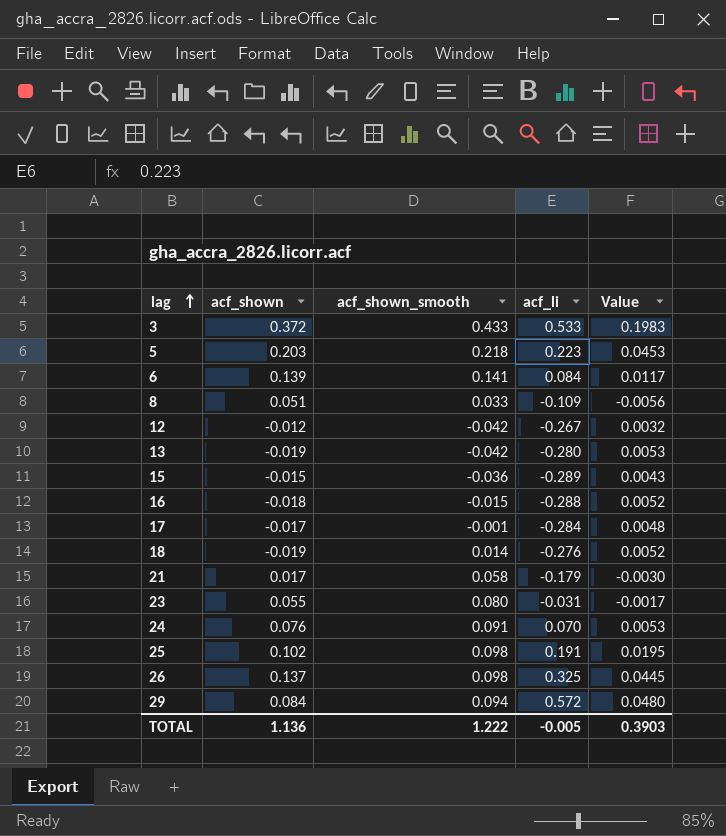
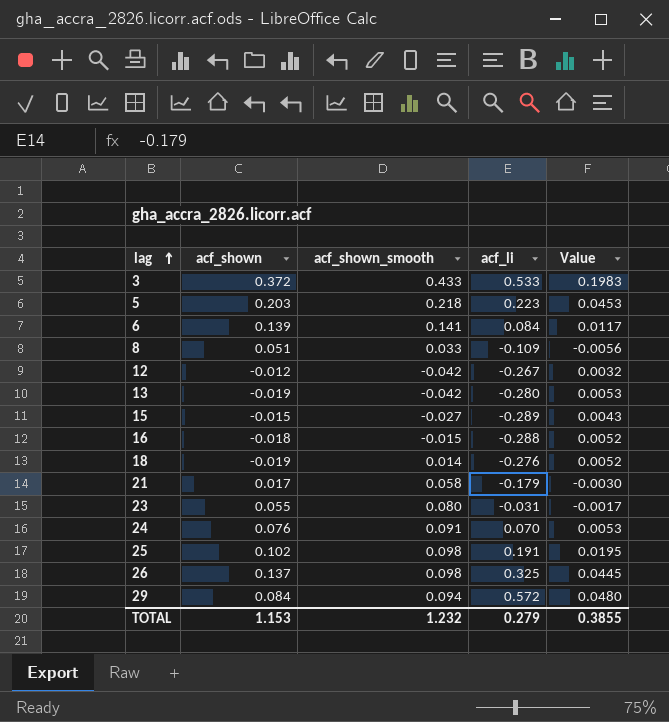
row 17: -0.017 | -0.001 | -0.284 | 0.0048 -> none
15 | acf_shown_smooth: -0.036 -> -0.027
TOTAL | acf_shown: 1.136 -> 1.153
TOTAL | acf_shown_smooth: 1.222 -> 1.232
TOTAL | acf_li: -0.005 -> 0.279
TOTAL | Value: 0.3903 -> 0.3855

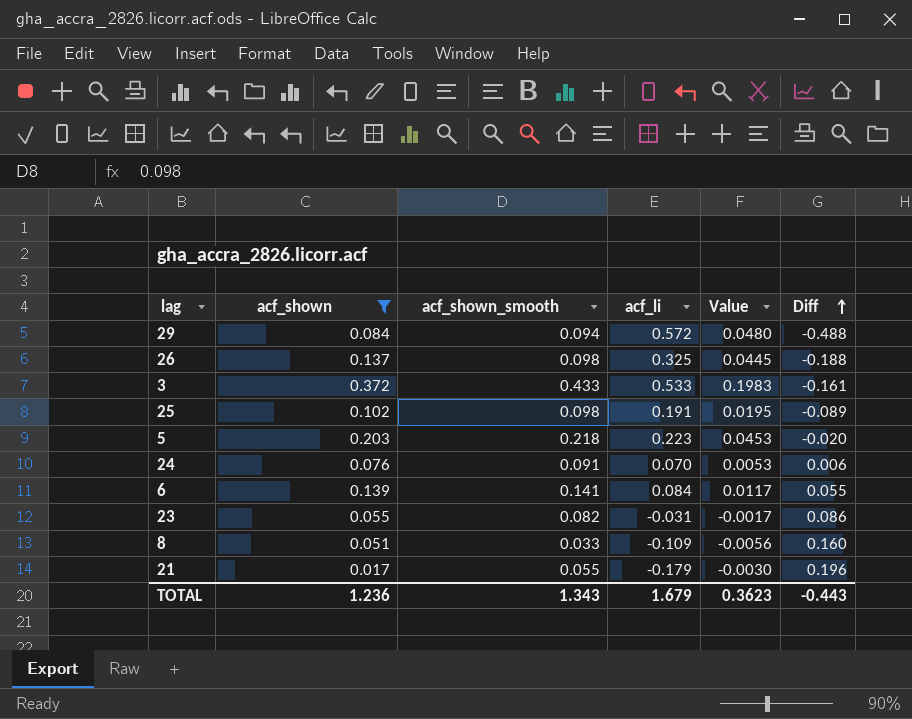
filter: none -> acf_shown >= 0.017
row order: lag ascending -> Diff ascending
column Diff | formula: none -> [acf_shown] - [acf_li]
23 | acf_shown_smooth: 0.080 -> 0.082
21 | acf_shown_smooth: 0.058 -> 0.055
TOTAL | acf_shown: 1.153 -> 1.236
TOTAL | acf_shown_smooth: 1.232 -> 1.343
TOTAL | acf_li: 0.279 -> 1.679
TOTAL | Value: 0.3855 -> 0.3623

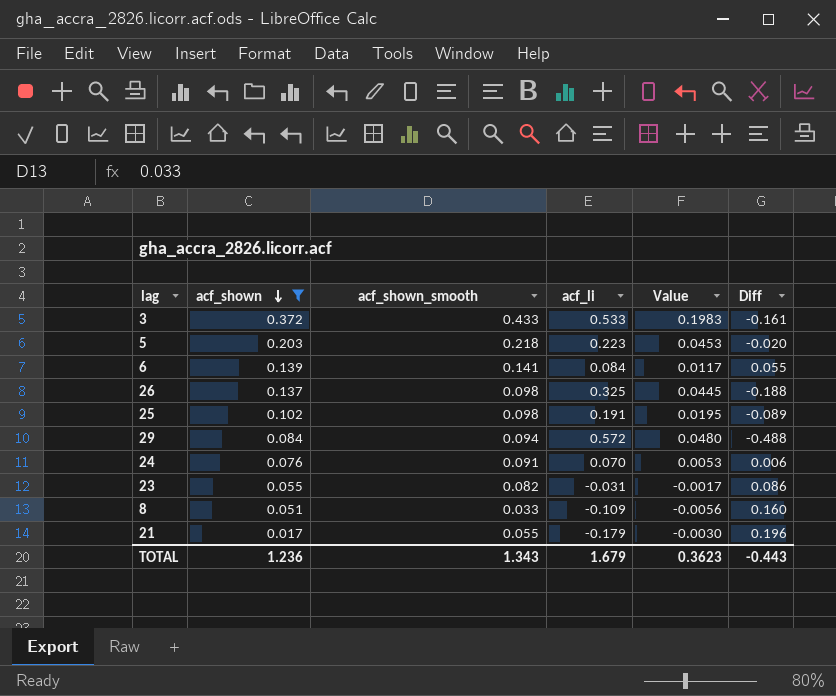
row order: Diff ascending -> acf_shown descending

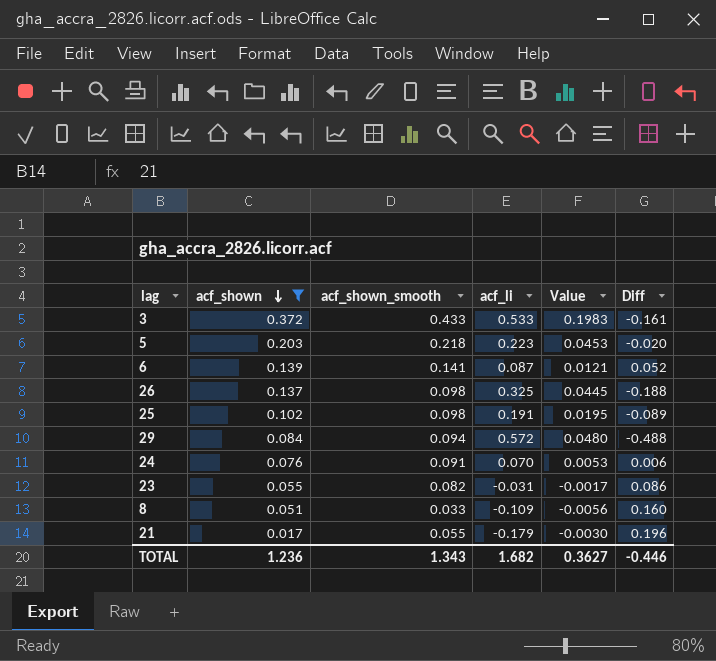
6 | acf_li: 0.084 -> 0.087
6 | Value: 0.0117 -> 0.0121
6 | Diff: 0.055 -> 0.052
TOTAL | acf_li: 1.679 -> 1.682
TOTAL | Value: 0.3623 -> 0.3627
TOTAL | Diff: -0.443 -> -0.446

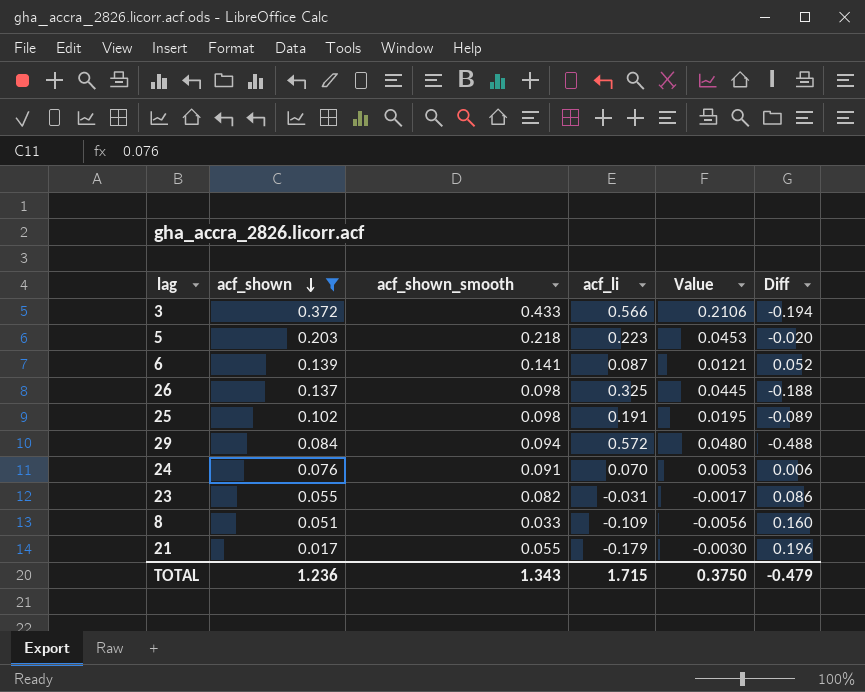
3 | acf_li: 0.533 -> 0.566
3 | Value: 0.1983 -> 0.2106
3 | Diff: -0.161 -> -0.194
TOTAL | acf_li: 1.682 -> 1.715
TOTAL | Value: 0.3627 -> 0.3750
TOTAL | Diff: -0.446 -> -0.479

